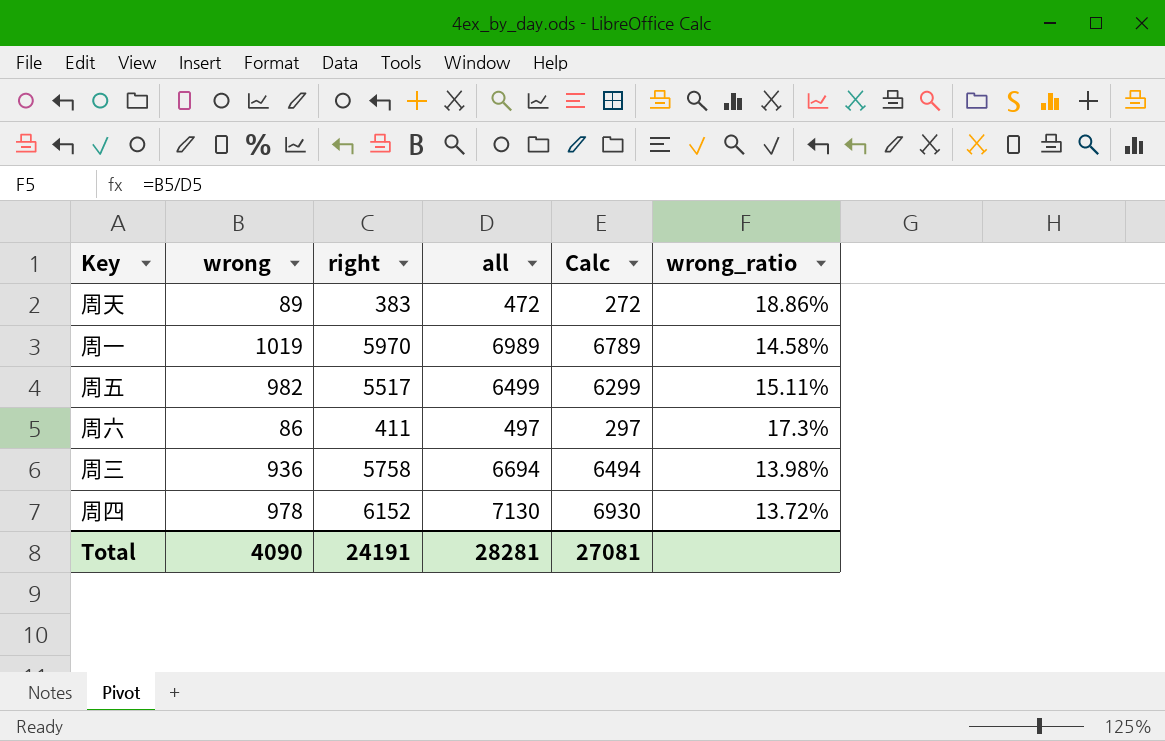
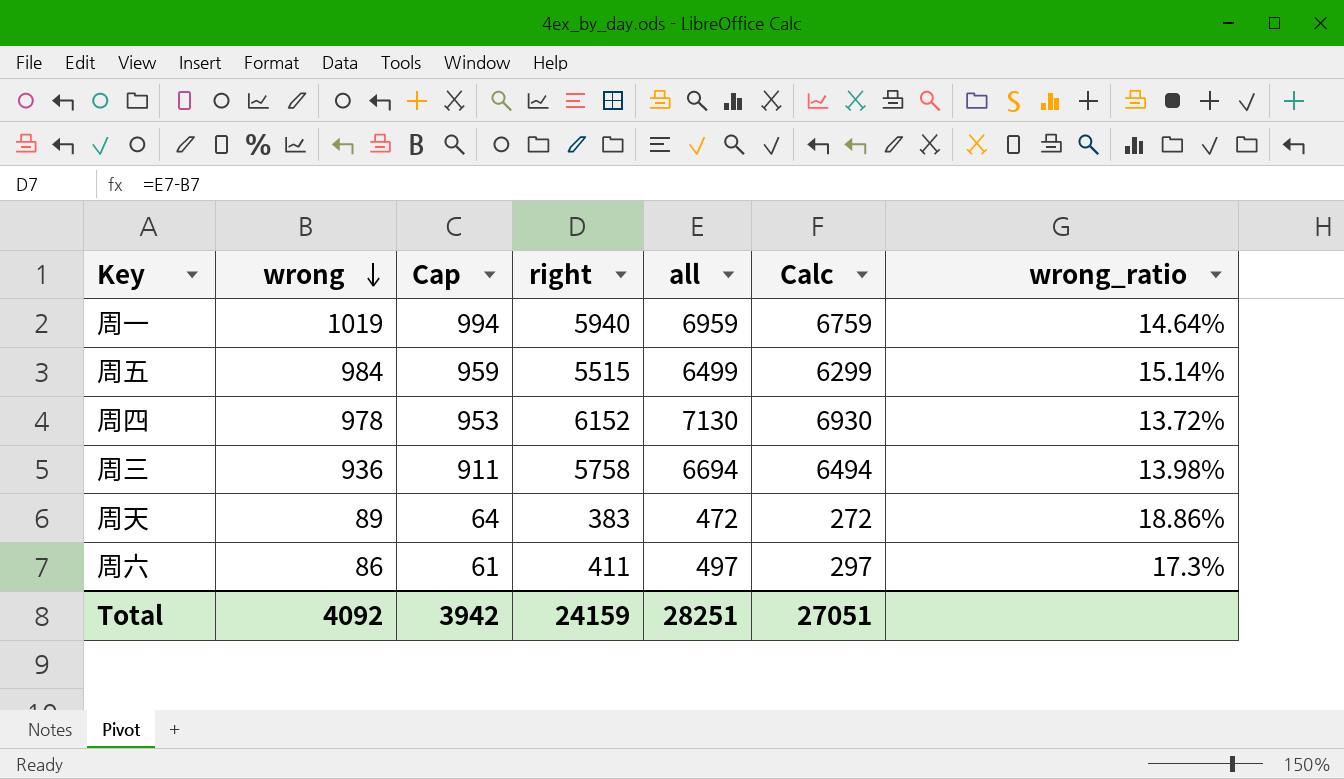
row order: none -> wrong descending
column Cap | formula: none -> [wrong] - 25
周一 | right: 5970 -> 5940
周一 | all: 6989 -> 6959
周一 | Calc: 6789 -> 6759
周一 | wrong_ratio: 14.58% -> 14.64%
周五 | wrong: 982 -> 984
周五 | right: 5517 -> 5515
周五 | wrong_ratio: 15.11% -> 15.14%
Total | wrong: 4090 -> 4092
Total | right: 24191 -> 24159
Total | all: 28281 -> 28251
Total | Calc: 27081 -> 27051

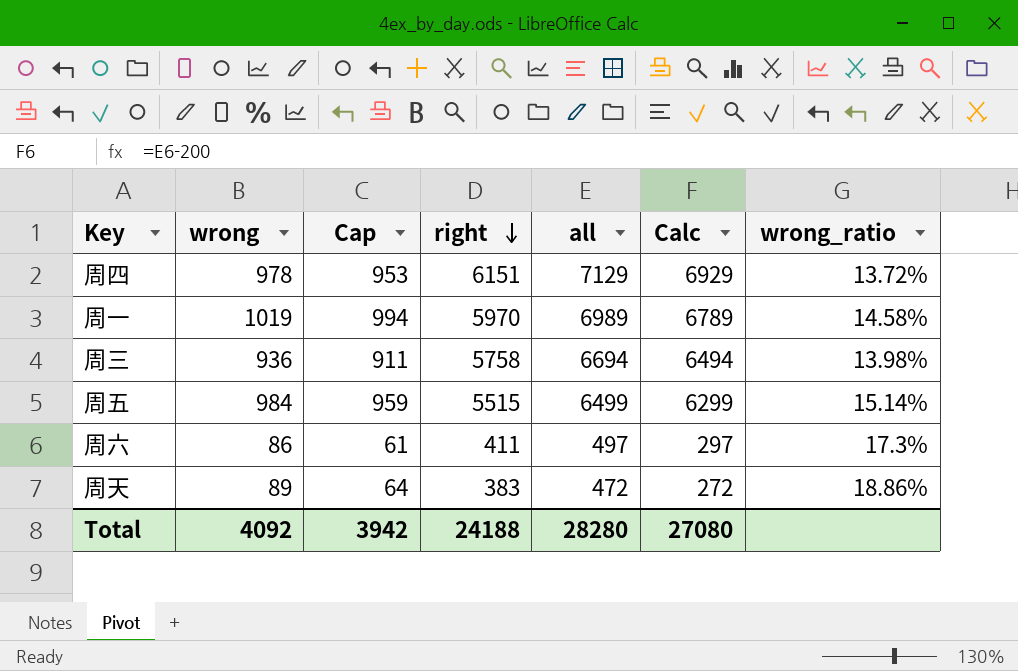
row order: wrong descending -> right descending
周四 | right: 6152 -> 6151
周四 | all: 7130 -> 7129
周四 | Calc: 6930 -> 6929
周一 | right: 5940 -> 5970
周一 | all: 6959 -> 6989
周一 | Calc: 6759 -> 6789
周一 | wrong_ratio: 14.64% -> 14.58%
Total | right: 24159 -> 24188
Total | all: 28251 -> 28280
Total | Calc: 27051 -> 27080

